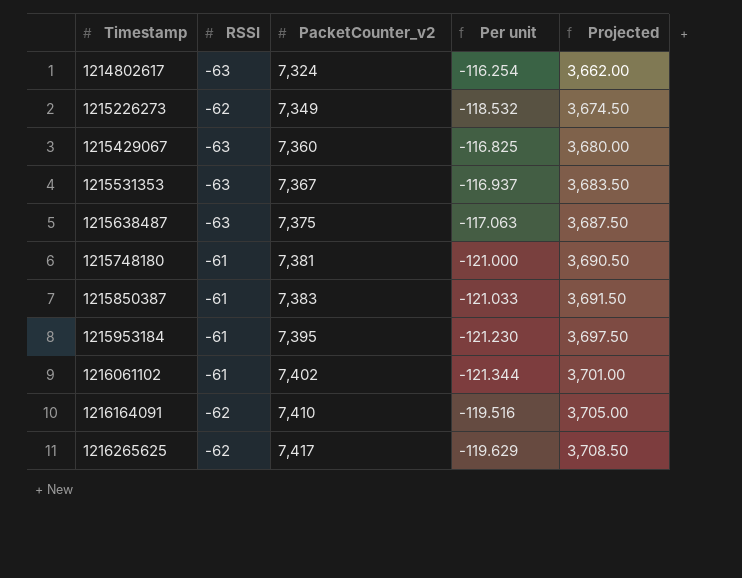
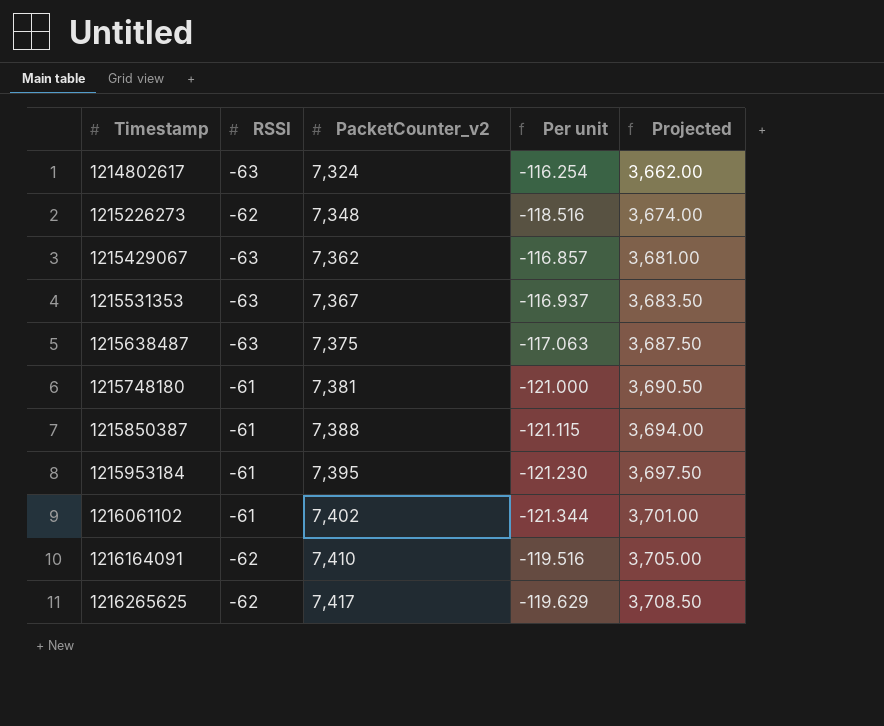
1215226273 | PacketCounter_v2: 7,349 -> 7,348
1215226273 | Per unit: -118.532 -> -118.516
1215226273 | Projected: 3,674.50 -> 3,674.00
1215429067 | PacketCounter_v2: 7,360 -> 7,362
1215429067 | Per unit: -116.825 -> -116.857
1215429067 | Projected: 3,680.00 -> 3,681.00
1215850387 | PacketCounter_v2: 7,383 -> 7,388
1215850387 | Per unit: -121.033 -> -121.115
1215850387 | Projected: 3,691.50 -> 3,694.00

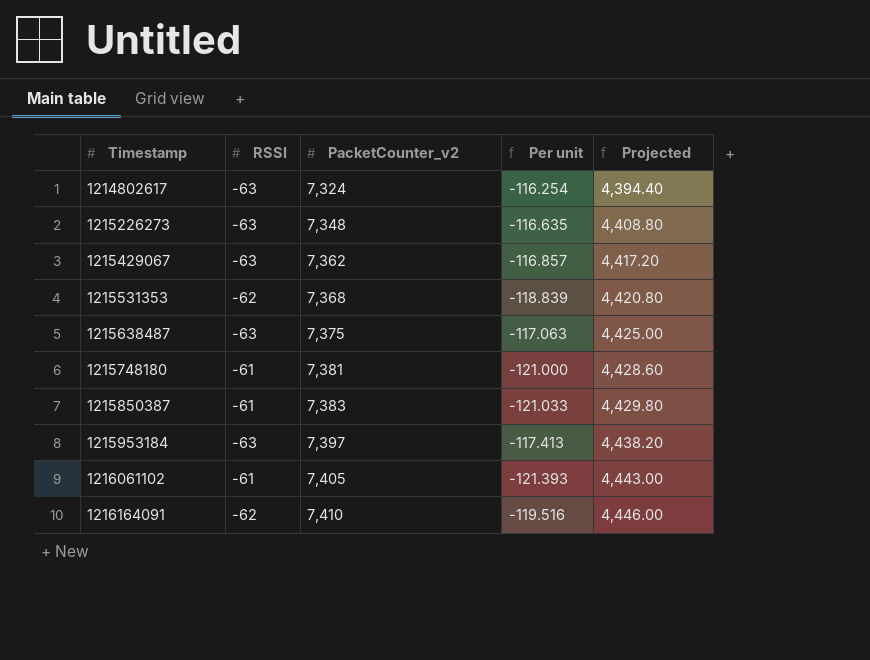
column Projected | formula: [PacketCounter_v2] * 0.5 -> [PacketCounter_v2] * 0.6
row 1216265625: -62 | 7,417 | -119.629 | 3,708.50 -> none
1215226273 | RSSI: -62 -> -63
1215226273 | Per unit: -118.516 -> -116.635
1215531353 | RSSI: -63 -> -62
1215531353 | PacketCounter_v2: 7,367 -> 7,368
1215531353 | Per unit: -116.937 -> -118.839
1215850387 | PacketCounter_v2: 7,388 -> 7,383
1215850387 | Per unit: -121.115 -> -121.033
1215953184 | RSSI: -61 -> -63
1215953184 | PacketCounter_v2: 7,395 -> 7,397
1215953184 | Per unit: -121.230 -> -117.413
1216061102 | PacketCounter_v2: 7,402 -> 7,405
1216061102 | Per unit: -121.344 -> -121.393

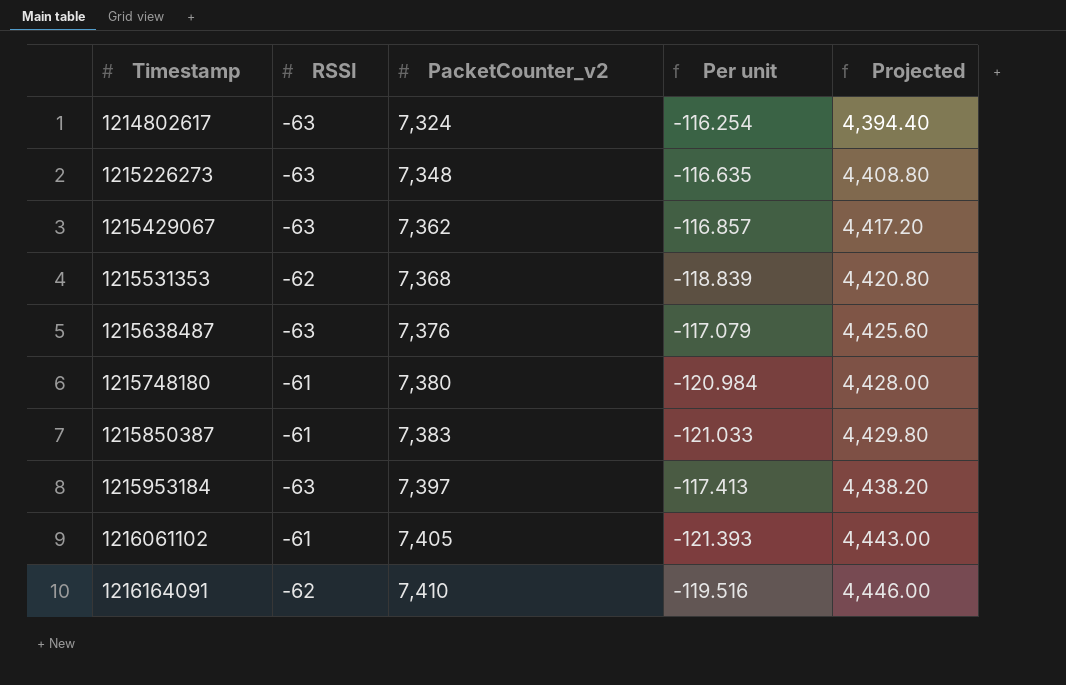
1215638487 | PacketCounter_v2: 7,375 -> 7,376
1215638487 | Per unit: -117.063 -> -117.079
1215638487 | Projected: 4,425.00 -> 4,425.60
1215748180 | PacketCounter_v2: 7,381 -> 7,380
1215748180 | Per unit: -121.000 -> -120.984
1215748180 | Projected: 4,428.60 -> 4,428.00

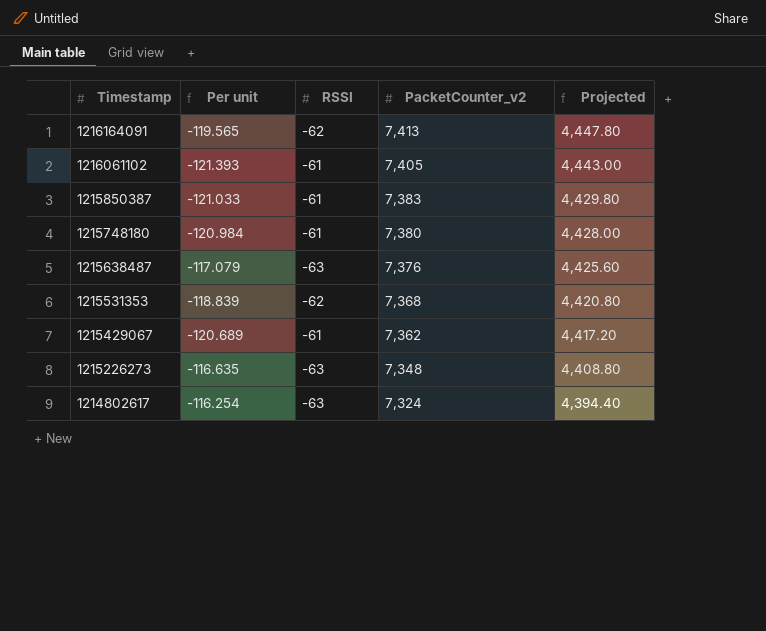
row order: Timestamp ascending -> Timestamp descending
column Per unit | position: 4 -> 2
row 1215953184: -63 | 7,397 | -117.413 | 4,438.20 -> none
1216164091 | Per unit: -119.516 -> -119.565
1216164091 | PacketCounter_v2: 7,410 -> 7,413
1216164091 | Projected: 4,446.00 -> 4,447.80
1215429067 | Per unit: -116.857 -> -120.689
1215429067 | RSSI: -63 -> -61

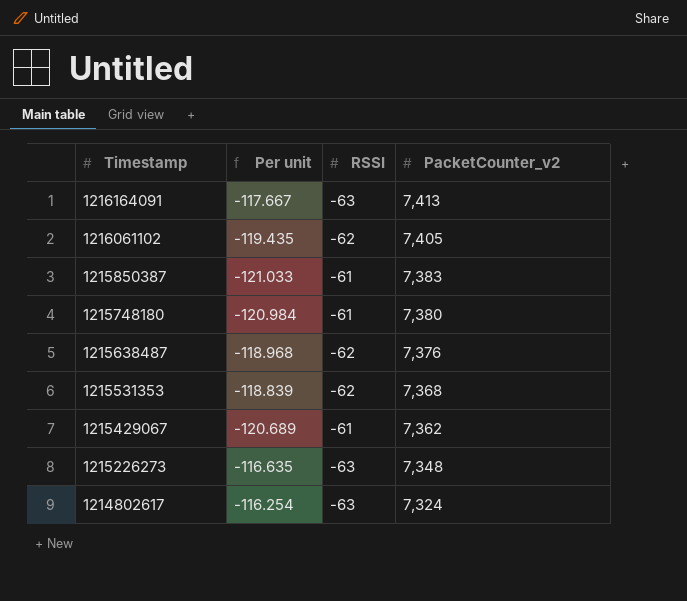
column Projected | formula: [PacketCounter_v2] * 0.6 -> none
1216164091 | Per unit: -119.565 -> -117.667
1216164091 | RSSI: -62 -> -63
1216061102 | Per unit: -121.393 -> -119.435
1216061102 | RSSI: -61 -> -62
1215638487 | Per unit: -117.079 -> -118.968
1215638487 | RSSI: -63 -> -62

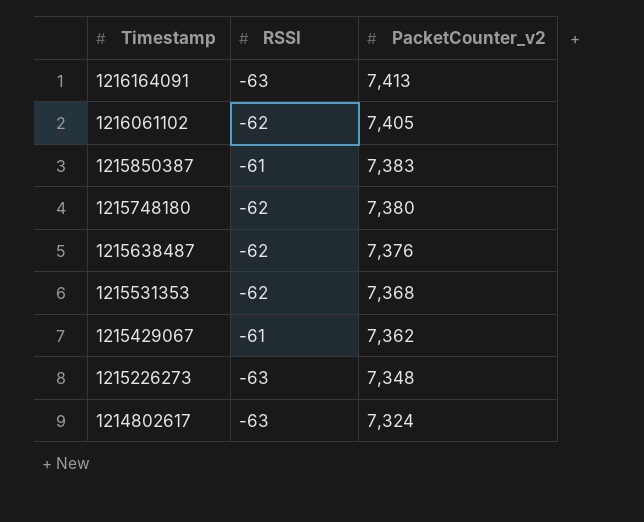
column Per unit | formula: [PacketCounter_v2] / [RSSI] -> none
1215748180 | RSSI: -61 -> -62

